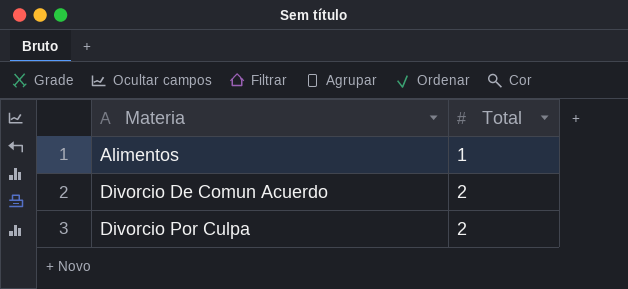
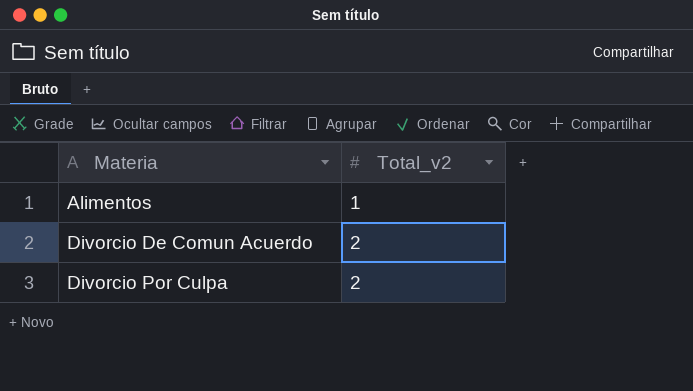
column name: Total -> Total_v2

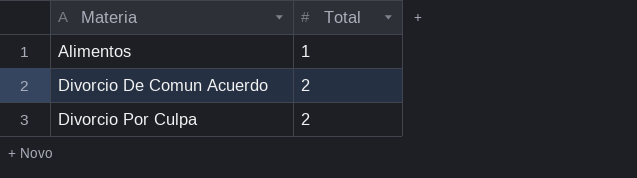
column name: Total_v2 -> Total

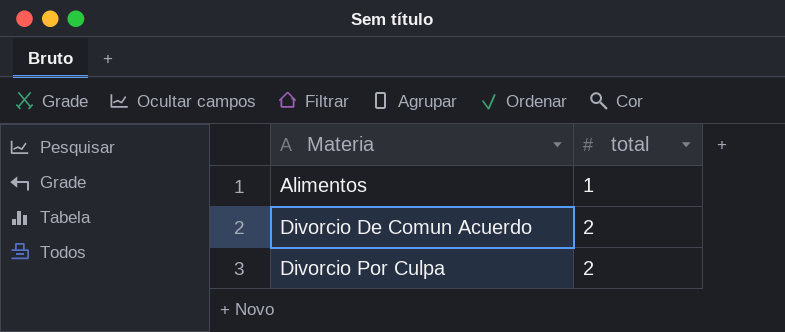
column name: Total -> total

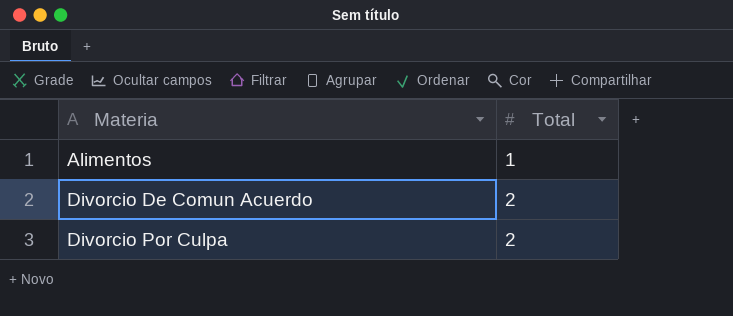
column name: total -> Total

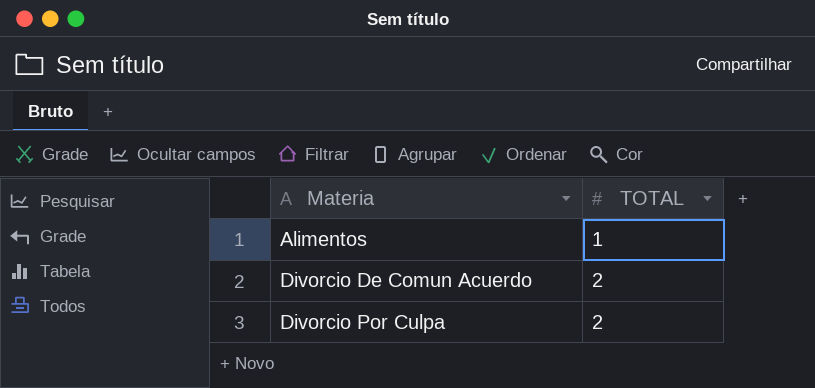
column name: Total -> TOTAL

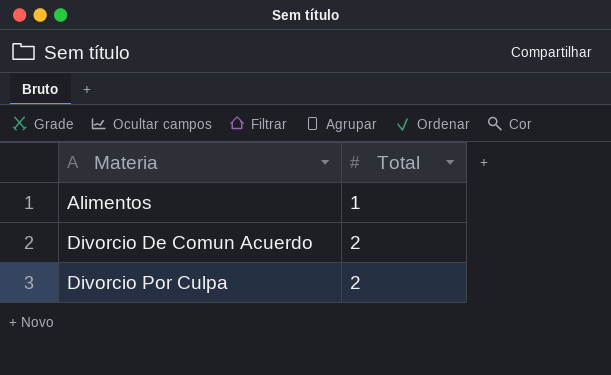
column name: TOTAL -> Total

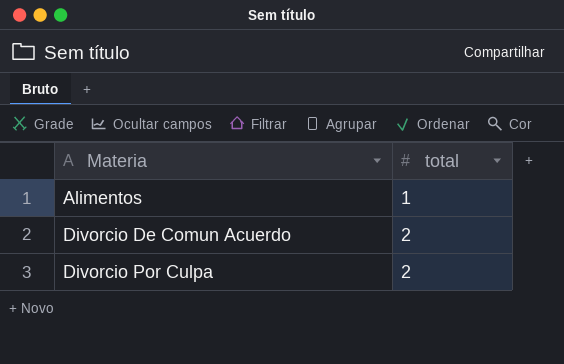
column name: Total -> total

